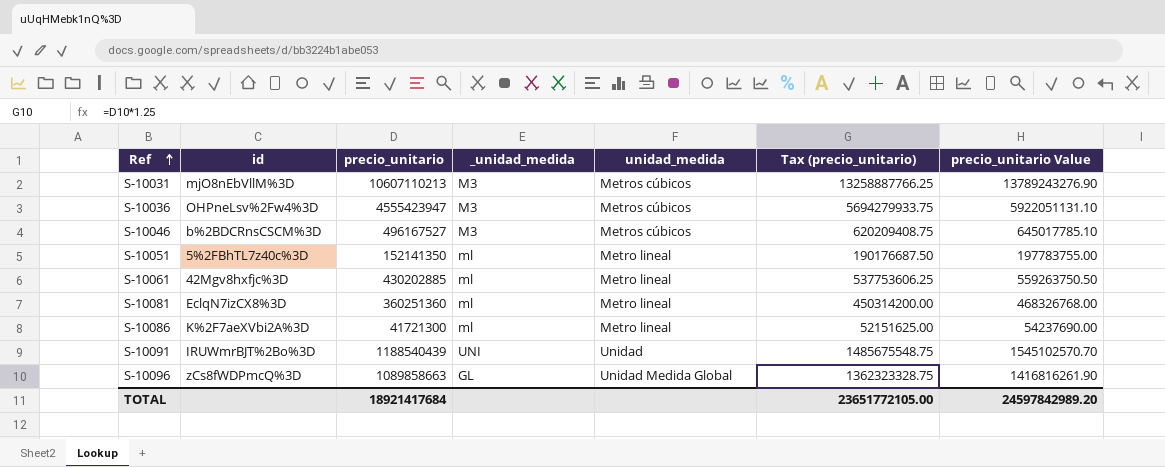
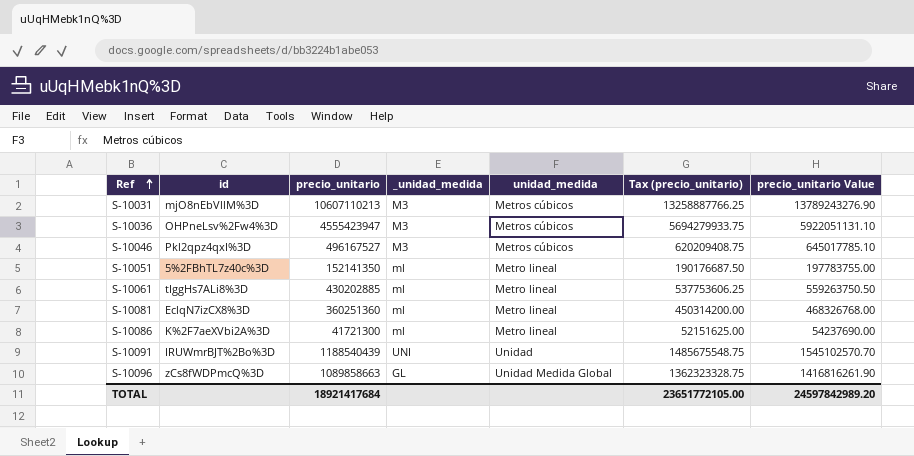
S-10046 | id: b%2BDCRnsCSCM%3D -> Pkl2qpz4qxI%3D
S-10061 | id: 42Mgv8hxfjc%3D -> tIggHs7ALi8%3D

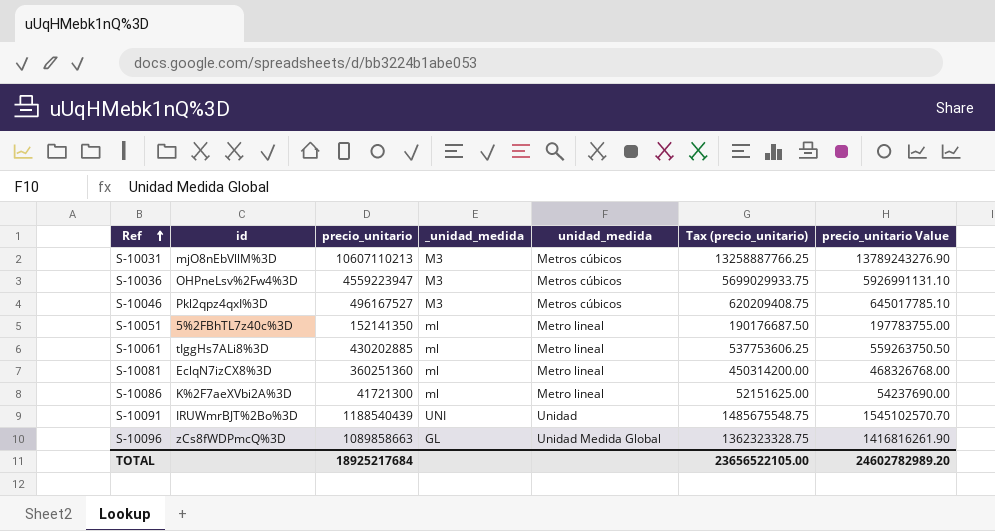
S-10036 | precio_unitario: 4555423947 -> 4559223947
S-10036 | Tax (precio_unitario): 5694279933.75 -> 5699029933.75
S-10036 | precio_unitario Value: 5922051131.10 -> 5926991131.10
TOTAL | precio_unitario: 18921417684 -> 18925217684
TOTAL | Tax (precio_unitario): 23651772105.00 -> 23656522105.00
TOTAL | precio_unitario Value: 24597842989.20 -> 24602782989.20

